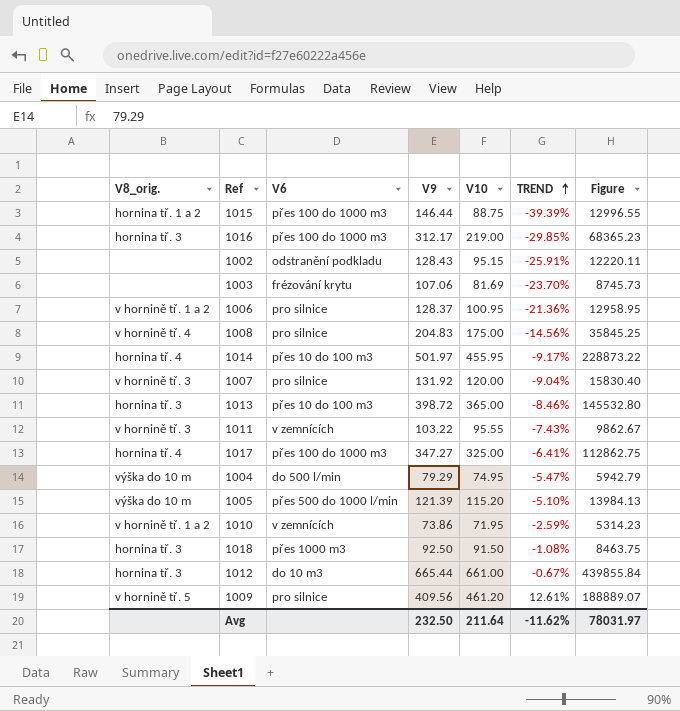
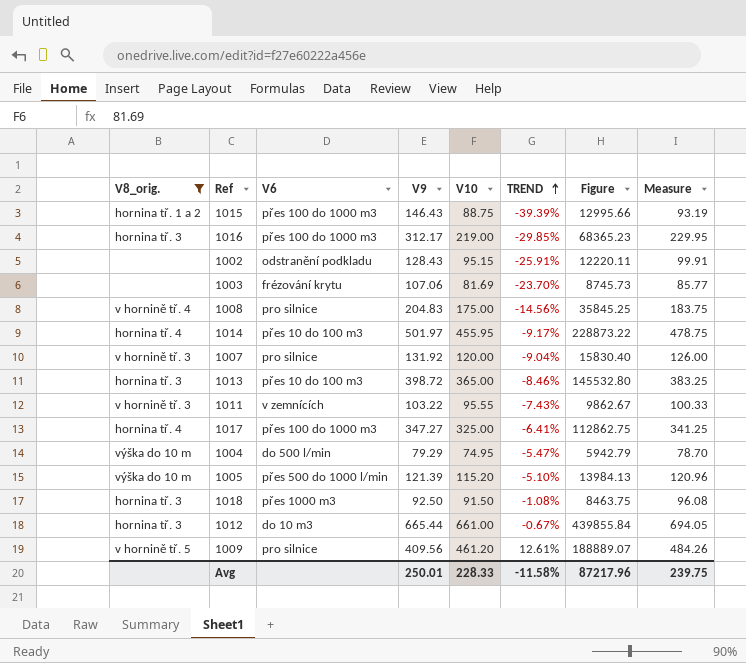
filter: none -> V8_orig. != v hornině tř. 1 a 2
column Measure | formula: none -> [V10] * 1.05
1015 | V9: 146.44 -> 146.43
1015 | Figure: 12996.55 -> 12995.66
Avg | V9: 232.50 -> 250.01
Avg | V10: 211.64 -> 228.33
Avg | TREND: -11.62% -> -11.58%
Avg | Figure: 78031.97 -> 87217.96

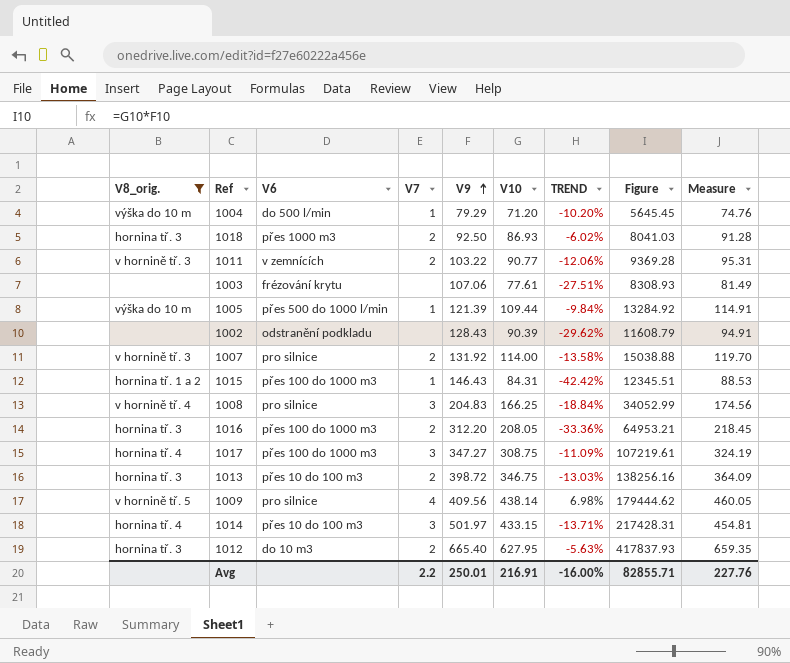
row order: TREND ascending -> V9 ascending
column V7 | position: none -> 4
1004 | V10: 74.95 -> 71.20
1004 | TREND: -5.47% -> -10.20%
1004 | Figure: 5942.79 -> 5645.45
1004 | Measure: 78.70 -> 74.76
1018 | V10: 91.50 -> 86.93
1018 | TREND: -1.08% -> -6.02%
1018 | Figure: 8463.75 -> 8041.03
1018 | Measure: 96.08 -> 91.28
1011 | V10: 95.55 -> 90.77
1011 | TREND: -7.43% -> -12.06%
1011 | Figure: 9862.67 -> 9369.28
1011 | Measure: 100.33 -> 95.31
1003 | V10: 81.69 -> 77.61
1003 | TREND: -23.70% -> -27.51%
1003 | Figure: 8745.73 -> 8308.93
1003 | Measure: 85.77 -> 81.49
1005 | V10: 115.20 -> 109.44
1005 | TREND: -5.10% -> -9.84%
1005 | Figure: 13984.13 -> 13284.92
1005 | Measure: 120.96 -> 114.91
1002 | V10: 95.15 -> 90.39
1002 | TREND: -25.91% -> -29.62%
1002 | Figure: 12220.11 -> 11608.79
1002 | Measure: 99.91 -> 94.91
1007 | V10: 120.00 -> 114.00
1007 | TREND: -9.04% -> -13.58%
1007 | Figure: 15830.40 -> 15038.88
1007 | Measure: 126.00 -> 119.70
1015 | V10: 88.75 -> 84.31
1015 | TREND: -39.39% -> -42.42%
1015 | Figure: 12995.66 -> 12345.51
1015 | Measure: 93.19 -> 88.53
1008 | V10: 175.00 -> 166.25
1008 | TREND: -14.56% -> -18.84%
1008 | Figure: 35845.25 -> 34052.99
1008 | Measure: 183.75 -> 174.56
1016 | V9: 312.17 -> 312.20
1016 | V10: 219.00 -> 208.05
1016 | TREND: -29.85% -> -33.36%
1016 | Figure: 68365.23 -> 64953.21
1016 | Measure: 229.95 -> 218.45
1017 | V10: 325.00 -> 308.75
1017 | TREND: -6.41% -> -11.09%
1017 | Figure: 112862.75 -> 107219.61
1017 | Measure: 341.25 -> 324.19
1013 | V10: 365.00 -> 346.75
1013 | TREND: -8.46% -> -13.03%
1013 | Figure: 145532.80 -> 138256.16
1013 | Measure: 383.25 -> 364.09
1009 | V10: 461.20 -> 438.14
1009 | TREND: 12.61% -> 6.98%
1009 | Figure: 188889.07 -> 179444.62
1009 | Measure: 484.26 -> 460.05
1014 | V10: 455.95 -> 433.15
1014 | TREND: -9.17% -> -13.71%
1014 | Figure: 228873.22 -> 217428.31
1014 | Measure: 478.75 -> 454.81
1012 | V9: 665.44 -> 665.40
1012 | V10: 661.00 -> 627.95
1012 | TREND: -0.67% -> -5.63%
1012 | Figure: 439855.84 -> 417837.93
1012 | Measure: 694.05 -> 659.35
Avg | V10: 228.33 -> 216.91
Avg | TREND: -11.58% -> -16.00%
Avg | Figure: 87217.96 -> 82855.71
Avg | Measure: 239.75 -> 227.76

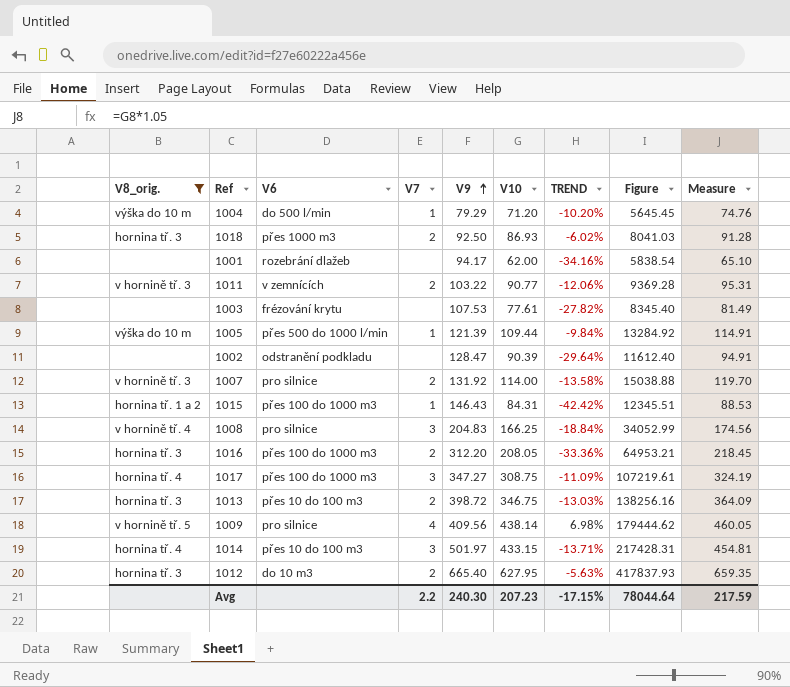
row 1001: none -> none | rozebrání dlažeb | none | 94.17 | 62.00 | -34.16% | 5838.54 | 65.10
1003 | V9: 107.06 -> 107.53
1003 | TREND: -27.51% -> -27.82%
1003 | Figure: 8308.93 -> 8345.40
1002 | V9: 128.43 -> 128.47
1002 | TREND: -29.62% -> -29.64%
1002 | Figure: 11608.79 -> 11612.40
Avg | V9: 250.01 -> 240.30
Avg | V10: 216.91 -> 207.23
Avg | TREND: -16.00% -> -17.15%
Avg | Figure: 82855.71 -> 78044.64
Avg | Measure: 227.76 -> 217.59

